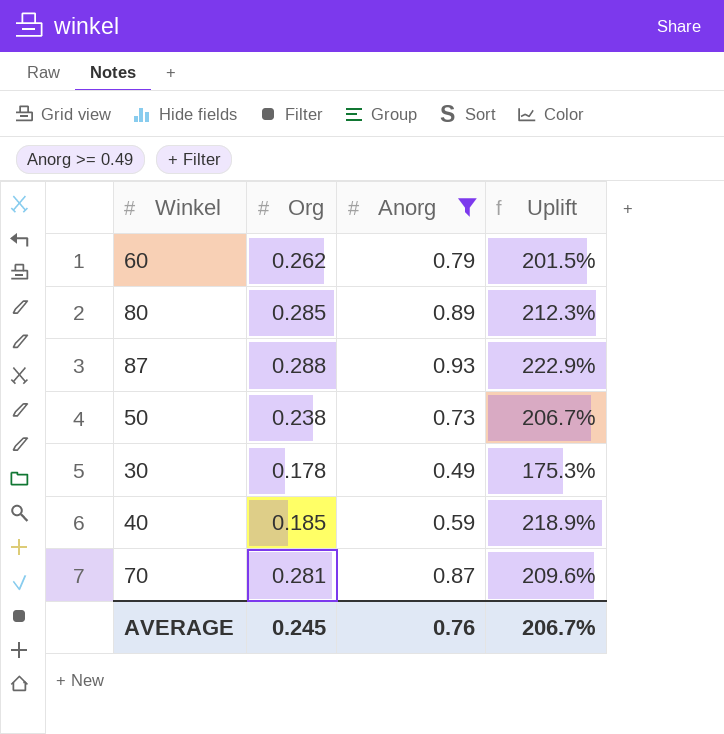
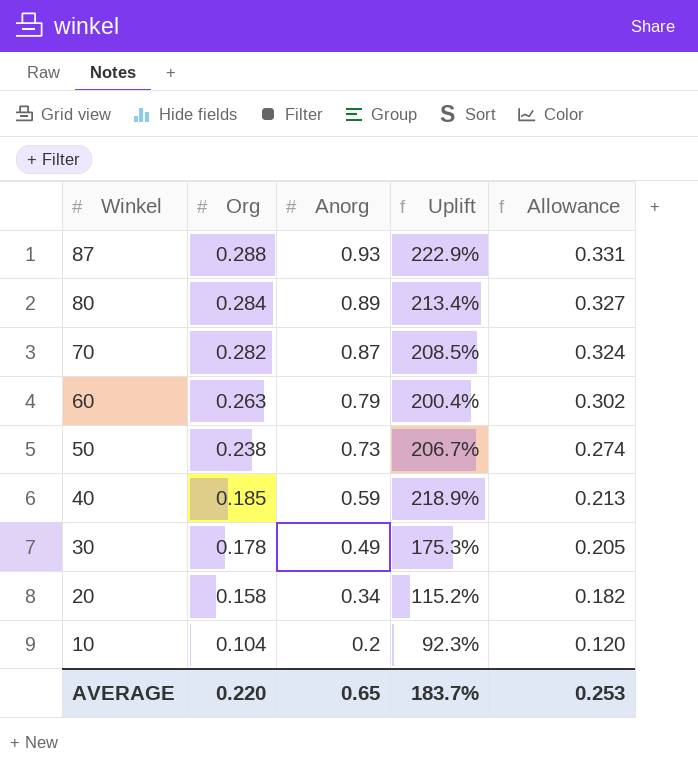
filter: Anorg >= 0.49 -> none
row order: none -> Winkel descending
column Allowance | formula: none -> [Org] * 1.15
80 | Org: 0.285 -> 0.284
80 | Uplift: 212.3% -> 213.4%
70 | Org: 0.281 -> 0.282
70 | Uplift: 209.6% -> 208.5%
60 | Org: 0.262 -> 0.263
60 | Uplift: 201.5% -> 200.4%
AVERAGE | Org: 0.245 -> 0.220
AVERAGE | Anorg: 0.76 -> 0.65
AVERAGE | Uplift: 206.7% -> 183.7%

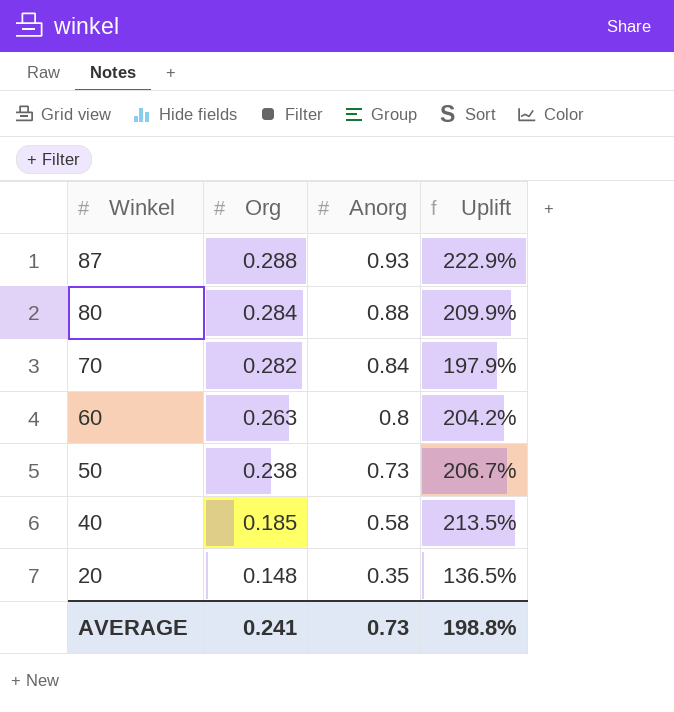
column Allowance | formula: [Org] * 1.15 -> none
row 30: 0.178 | 0.49 | 175.3% | 0.205 -> none
row 10: 0.104 | 0.2 | 92.3% | 0.120 -> none
80 | Anorg: 0.89 -> 0.88
80 | Uplift: 213.4% -> 209.9%
70 | Anorg: 0.87 -> 0.84
70 | Uplift: 208.5% -> 197.9%
60 | Anorg: 0.79 -> 0.8
60 | Uplift: 200.4% -> 204.2%
40 | Anorg: 0.59 -> 0.58
40 | Uplift: 218.9% -> 213.5%
20 | Org: 0.158 -> 0.148
20 | Anorg: 0.34 -> 0.35
20 | Uplift: 115.2% -> 136.5%
AVERAGE | Org: 0.220 -> 0.241
AVERAGE | Anorg: 0.65 -> 0.73
AVERAGE | Uplift: 183.7% -> 198.8%

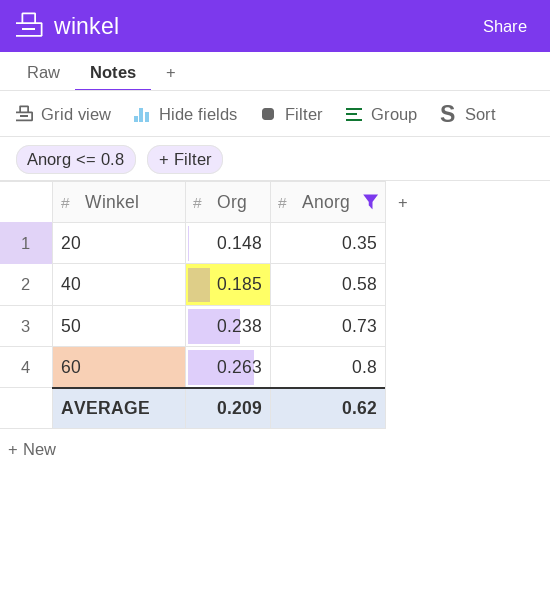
filter: none -> Anorg <= 0.8
row order: Winkel descending -> Winkel ascending
column Uplift | formula: ([Anorg] - [Org]) / [Org] -> none
AVERAGE | Org: 0.241 -> 0.209
AVERAGE | Anorg: 0.73 -> 0.62

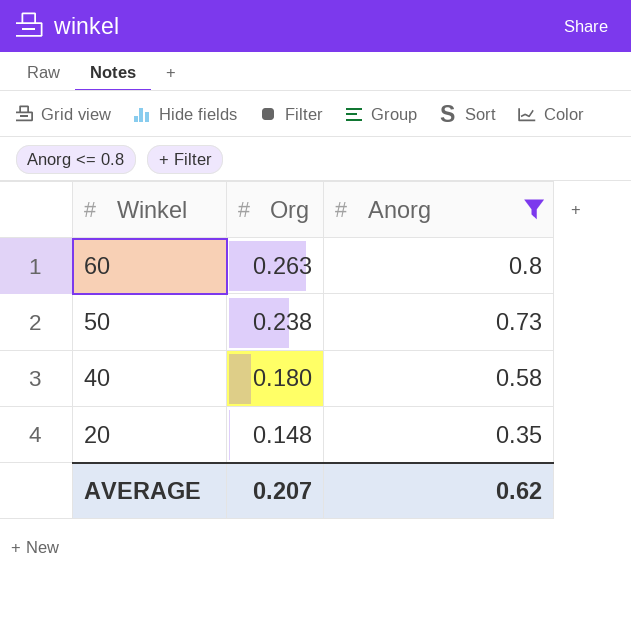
row order: Winkel ascending -> Winkel descending
40 | Org: 0.185 -> 0.180
AVERAGE | Org: 0.209 -> 0.207

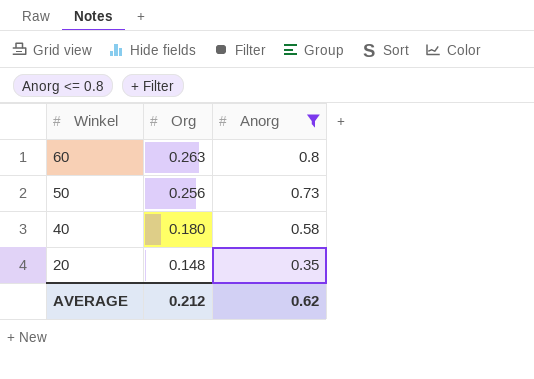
50 | Org: 0.238 -> 0.256
AVERAGE | Org: 0.207 -> 0.212

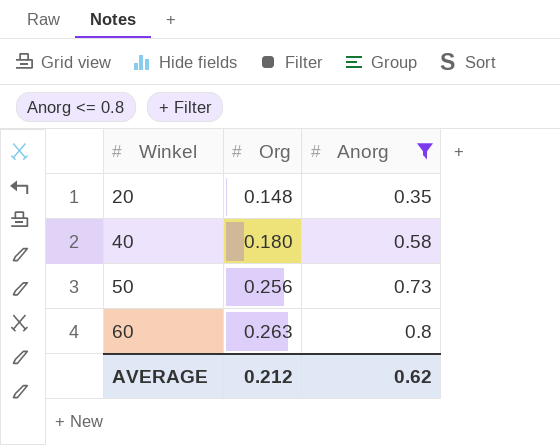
row order: Winkel descending -> Winkel ascending

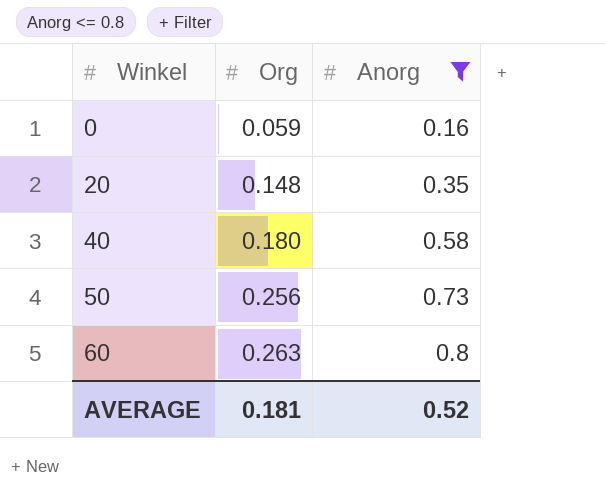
row 0: none -> 0.059 | 0.16
AVERAGE | Org: 0.212 -> 0.181
AVERAGE | Anorg: 0.62 -> 0.52

